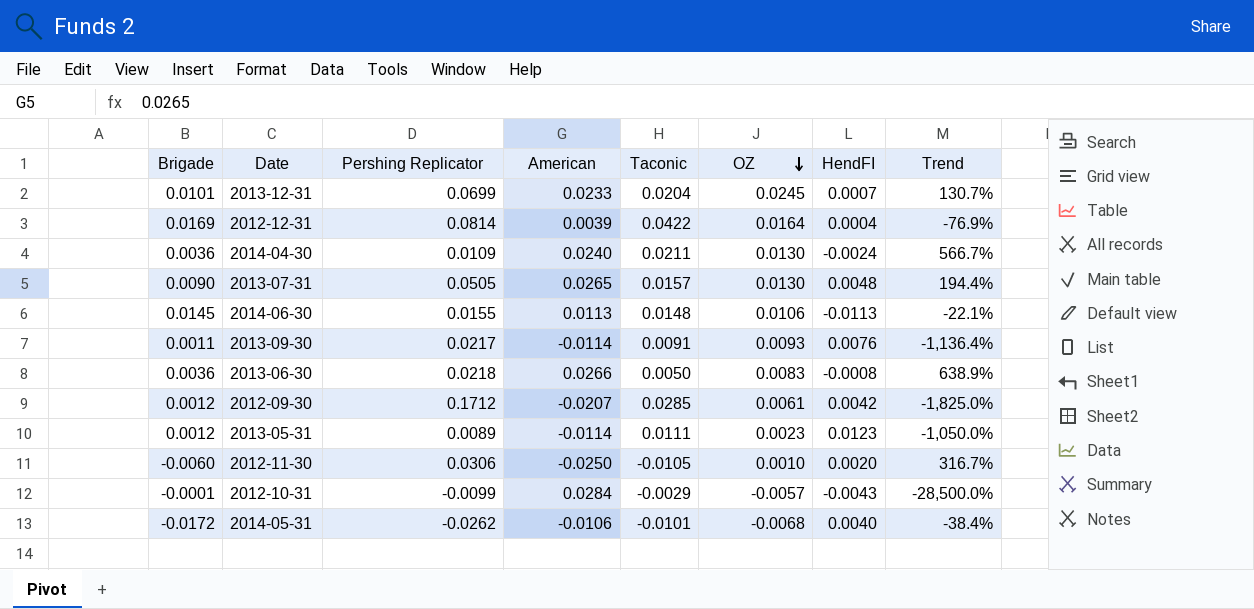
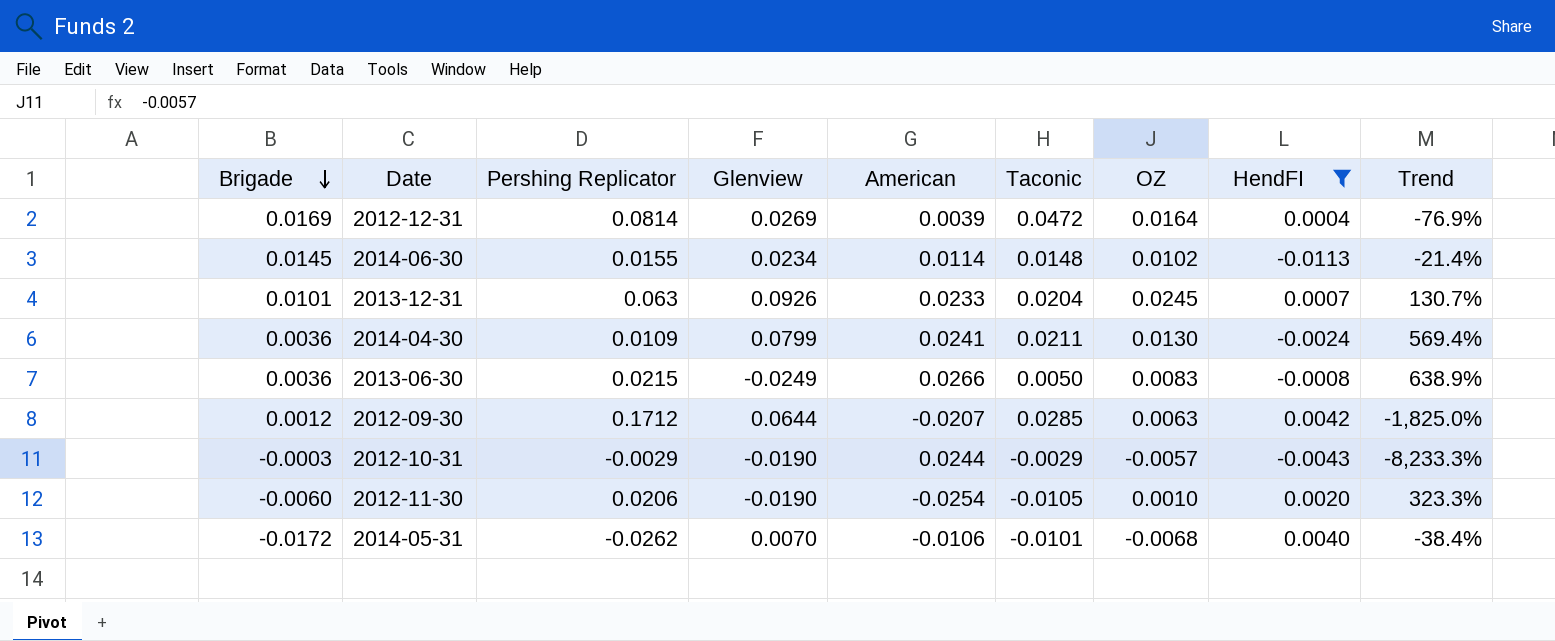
filter: none -> HendFI <= 0.0042
row order: OZ descending -> Brigade descending
column Glenview | position: none -> 4
2012-12-31 | Taconic: 0.0422 -> 0.0472
2014-06-30 | American: 0.0113 -> 0.0114
2014-06-30 | OZ: 0.0106 -> 0.0102
2014-06-30 | Trend: -22.1% -> -21.4%
2013-12-31 | Pershing Replicator: 0.0699 -> 0.063
2014-04-30 | American: 0.0240 -> 0.0241
2014-04-30 | Trend: 566.7% -> 569.4%
2013-06-30 | Pershing Replicator: 0.0218 -> 0.0215
2012-09-30 | OZ: 0.0061 -> 0.0063
2012-10-31 | Brigade: -0.0001 -> -0.0003
2012-10-31 | Pershing Replicator: -0.0099 -> -0.0029
2012-10-31 | American: 0.0284 -> 0.0244
2012-10-31 | Trend: -28,500.0% -> -8,233.3%
2012-11-30 | Pershing Replicator: 0.0306 -> 0.0206
2012-11-30 | American: -0.0250 -> -0.0254
2012-11-30 | Trend: 316.7% -> 323.3%

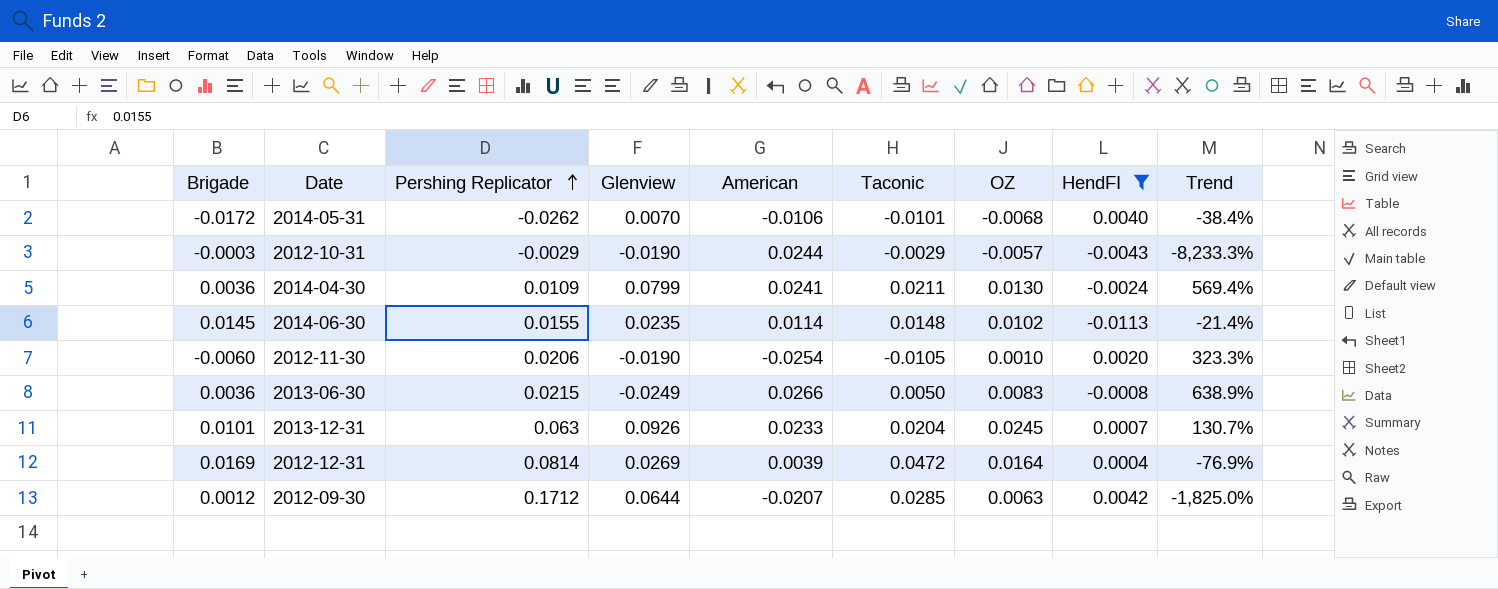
row order: Brigade descending -> Pershing Replicator ascending
2014-06-30 | Glenview: 0.0234 -> 0.0235

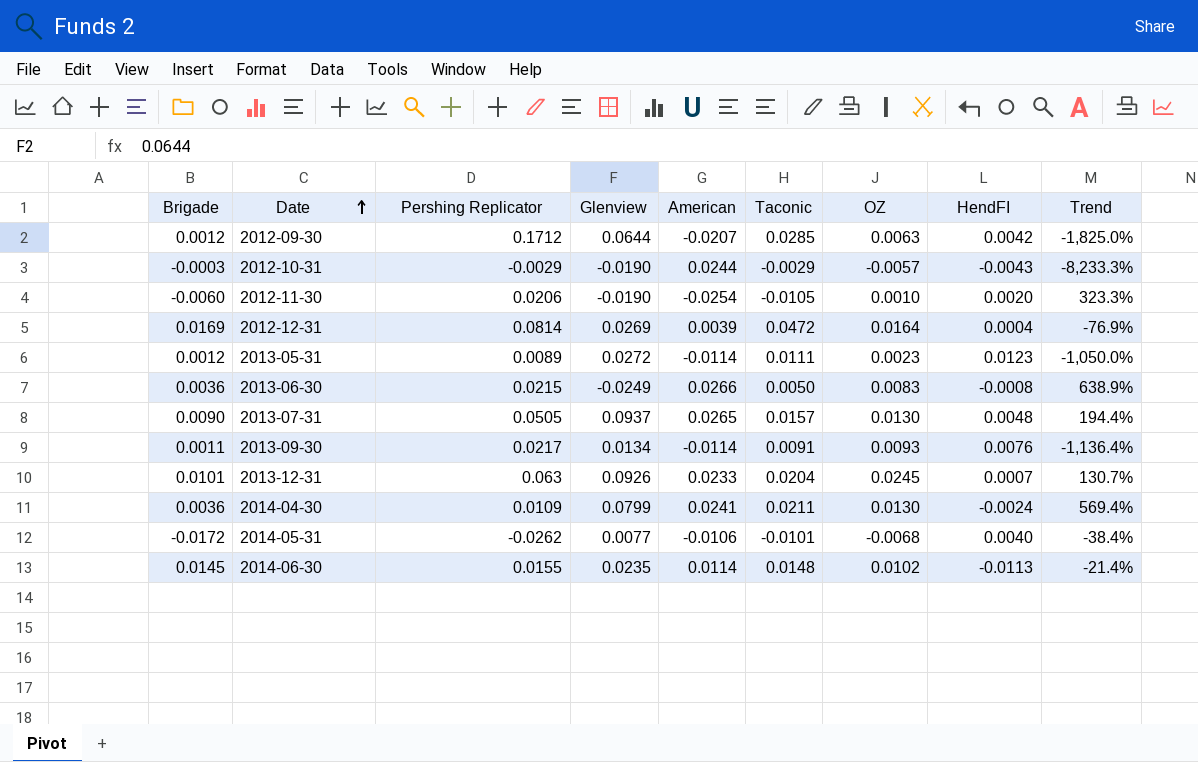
filter: HendFI <= 0.0042 -> none
row order: Pershing Replicator ascending -> Date ascending
2014-05-31 | Glenview: 0.0070 -> 0.0077

